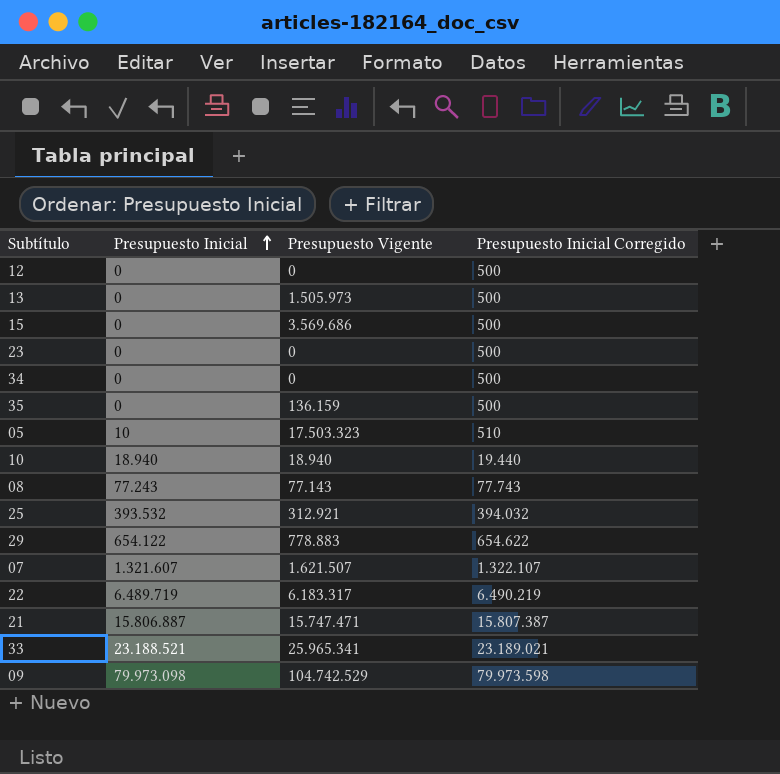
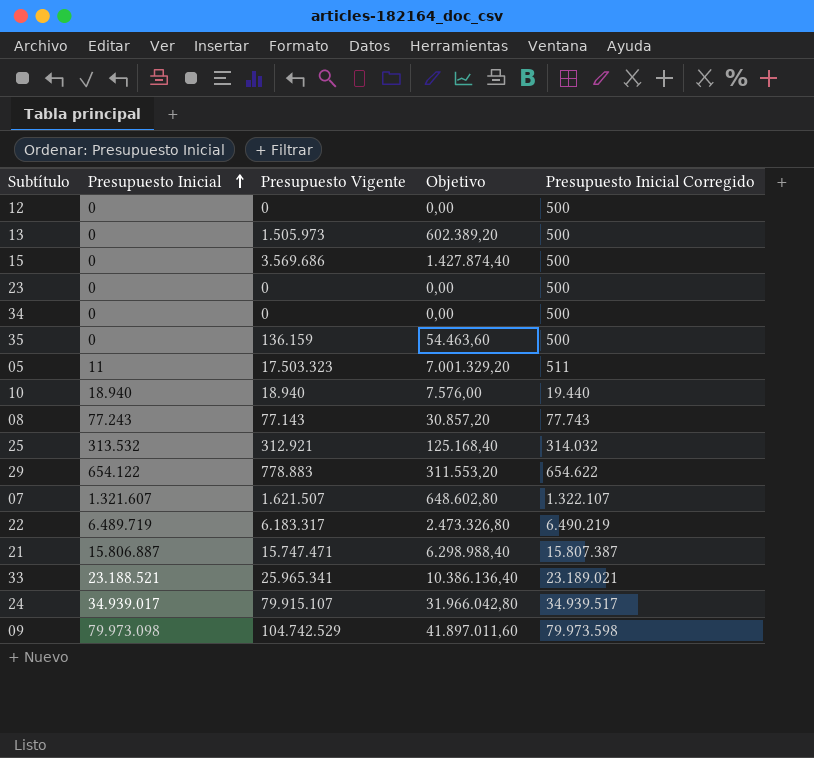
column Objetivo | formula: none -> [Presupuesto Vigente] * 0,4
05 | Presupuesto Inicial: 10 -> 11
05 | Presupuesto Inicial Corregido: 510 -> 511
25 | Presupuesto Inicial: 393.532 -> 313.532
25 | Presupuesto Inicial Corregido: 394.032 -> 314.032
row 24: none -> 34.939.017 | 79.915.107 | 31.966.042,80 | 34.939.517

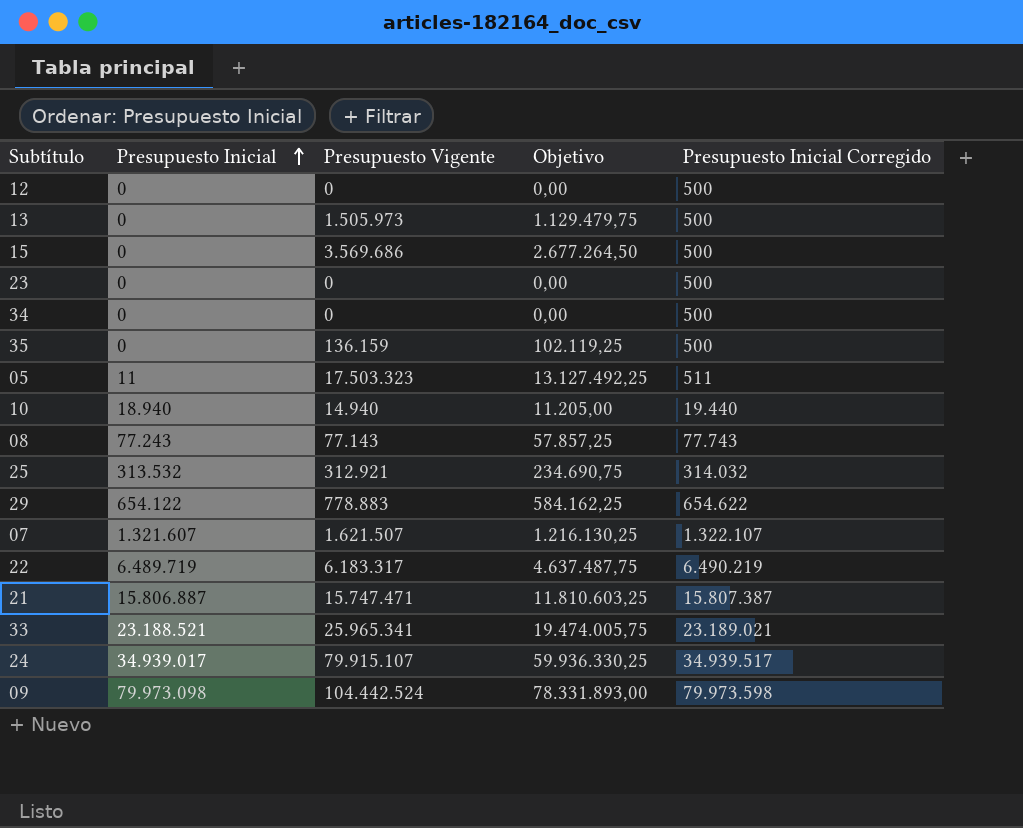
column Objetivo | formula: [Presupuesto Vigente] * 0,4 -> [Presupuesto Vigente] * 0,75
10 | Presupuesto Vigente: 18.940 -> 14.940
09 | Presupuesto Vigente: 104.742.529 -> 104.442.524

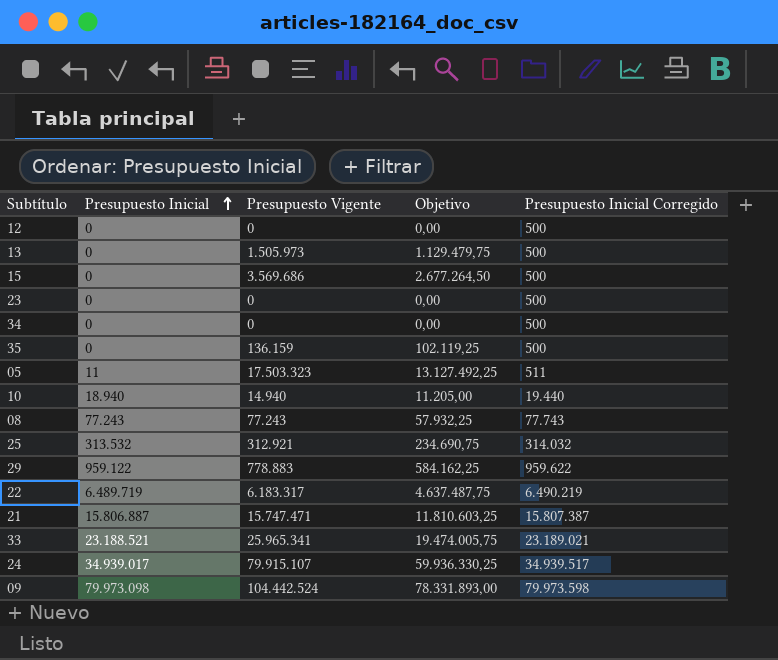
row 07: 1.321.607 | 1.621.507 | 1.216.130,25 | 1.322.107 -> none
08 | Presupuesto Vigente: 77.143 -> 77.243
08 | Objetivo: 57.857,25 -> 57.932,25
29 | Presupuesto Inicial: 654.122 -> 959.122
29 | Presupuesto Inicial Corregido: 654.622 -> 959.622

